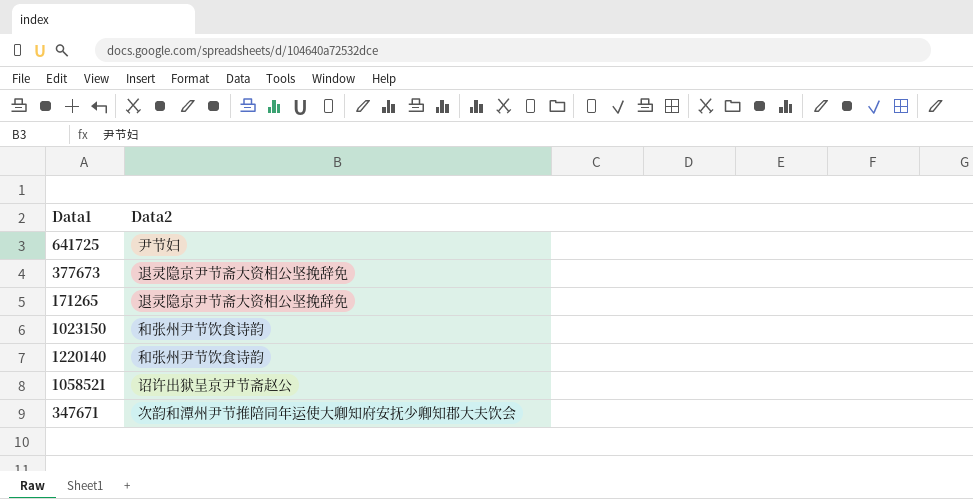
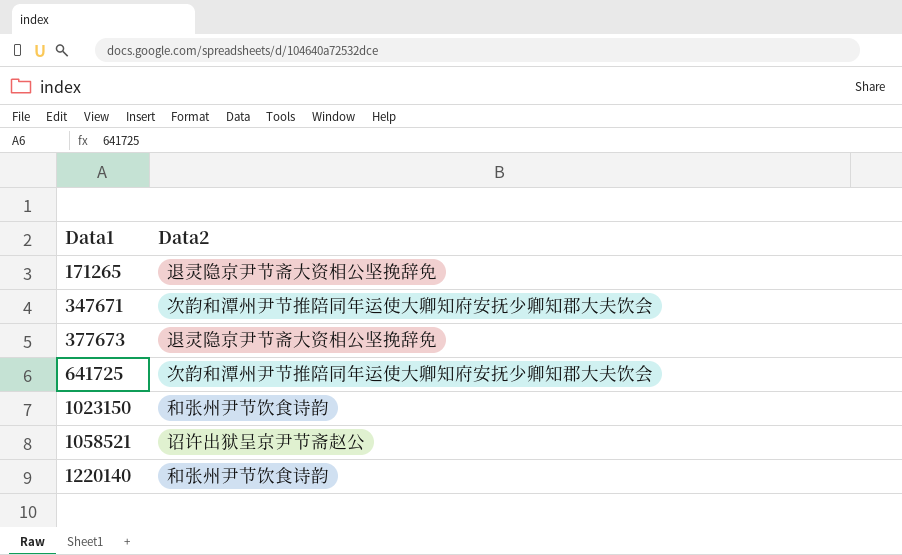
row order: none -> Data1 ascending
641725 | Data2: 尹节妇 -> 次韵和潭州尹节推陪同年运使大卿知府安抚少卿知郡大夫饮会

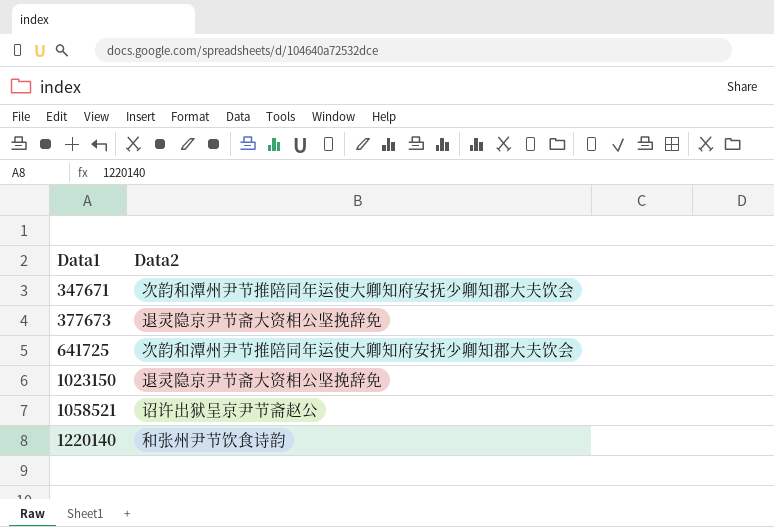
row 171265: 退灵隐京尹节斋大资相公坚挽辞免 -> none
1023150 | Data2: 和张州尹节饮食诗韵 -> 退灵隐京尹节斋大资相公坚挽辞免

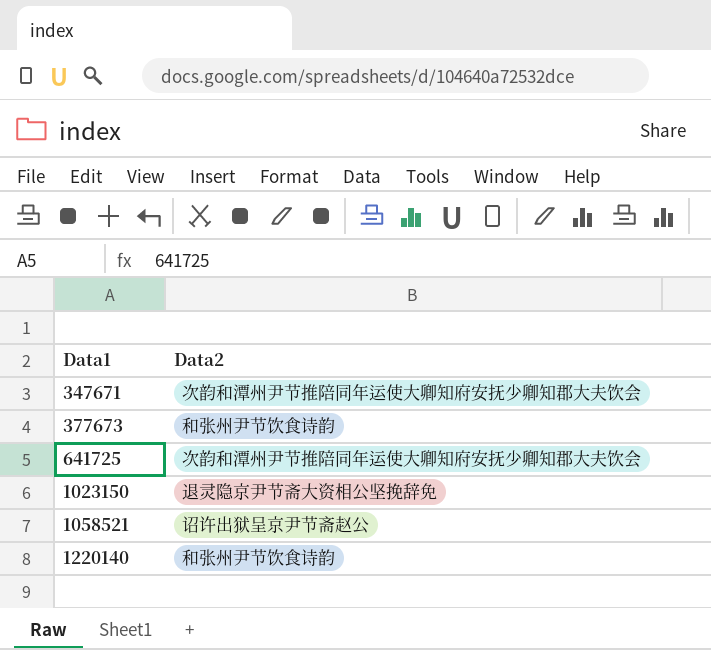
377673 | Data2: 退灵隐京尹节斋大资相公坚挽辞免 -> 和张州尹节饮食诗韵

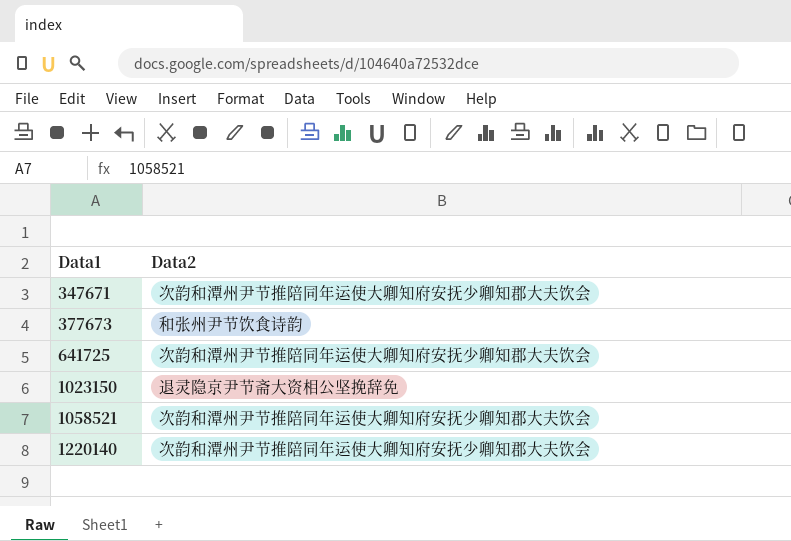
1058521 | Data2: 诏许出狱呈京尹节斋赵公 -> 次韵和潭州尹节推陪同年运使大卿知府安抚少卿知郡大夫饮会
1220140 | Data2: 和张州尹节饮食诗韵 -> 次韵和潭州尹节推陪同年运使大卿知府安抚少卿知郡大夫饮会

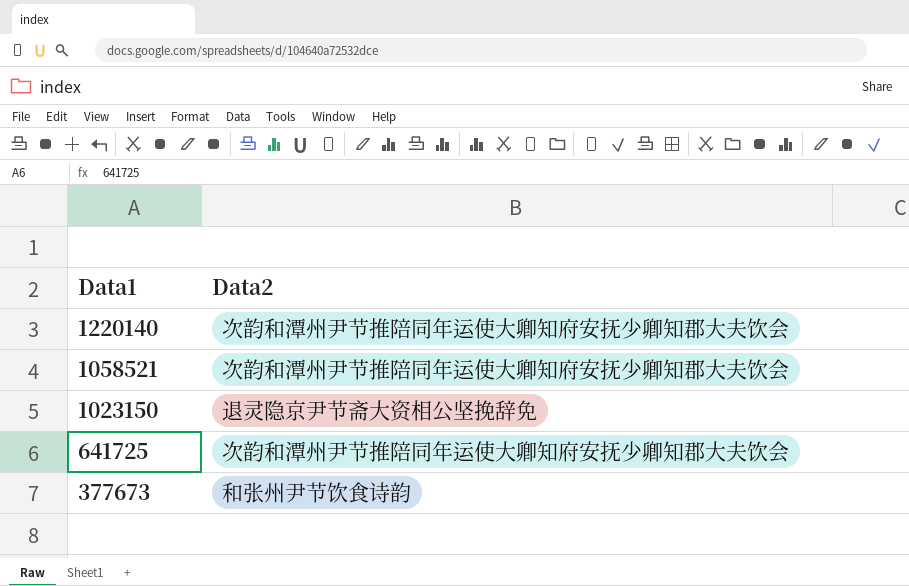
row order: Data1 ascending -> Data1 descending
row 347671: 次韵和潭州尹节推陪同年运使大卿知府安抚少卿知郡大夫饮会 -> none

